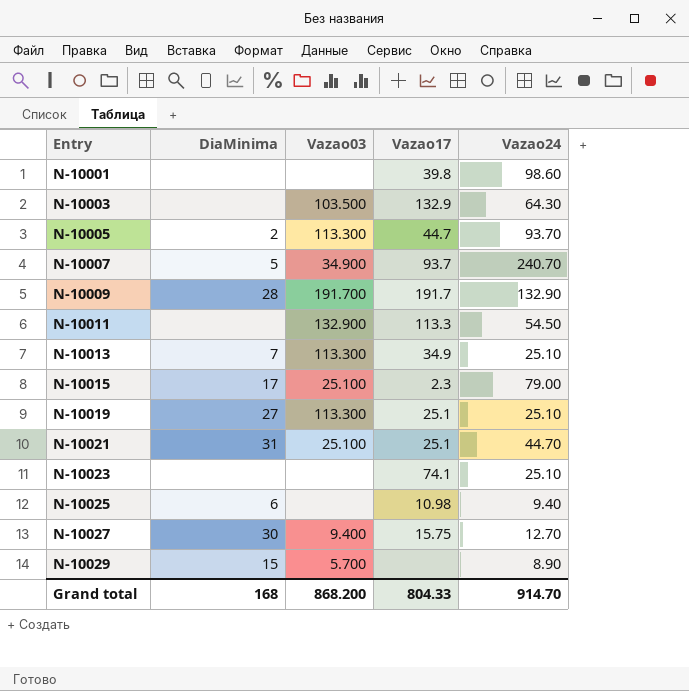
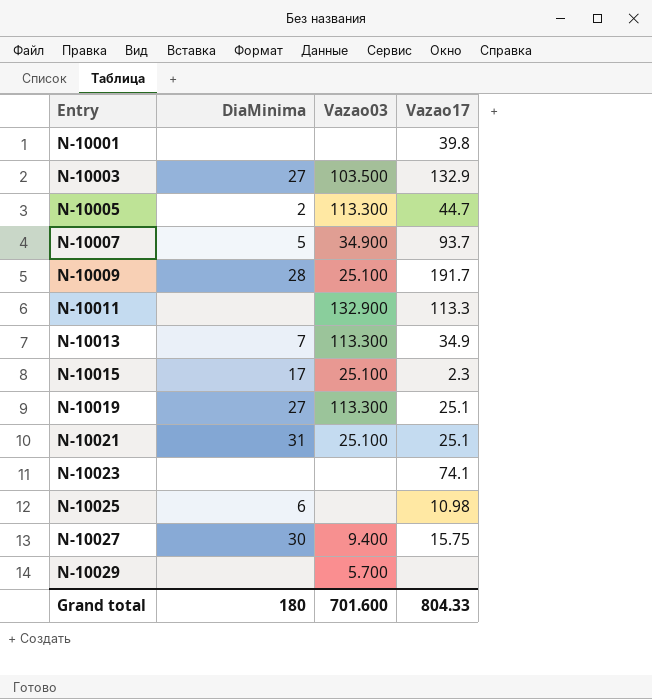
column Vazao24 | position: 5 -> none
N-10003 | DiaMinima: none -> 27
N-10009 | Vazao03: 191.700 -> 25.100
N-10029 | DiaMinima: 15 -> none
Grand total | DiaMinima: 168 -> 180
Grand total | Vazao03: 868.200 -> 701.600

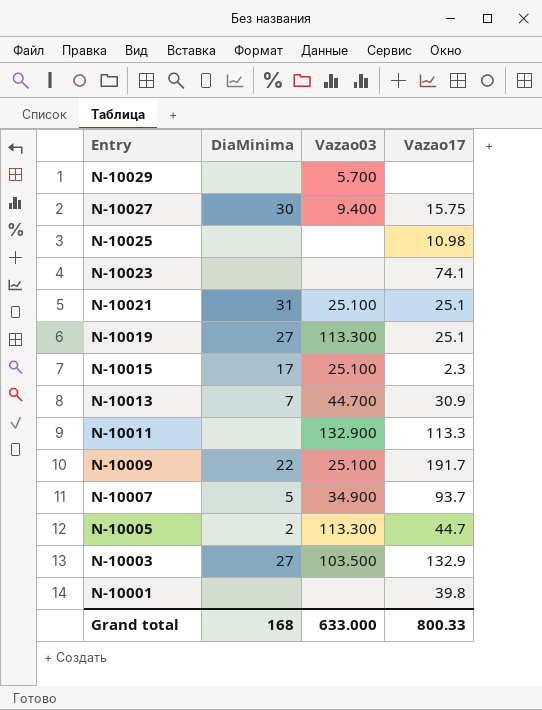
row order: Entry ascending -> Entry descending
N-10025 | DiaMinima: 6 -> none
N-10013 | Vazao03: 113.300 -> 44.700
N-10013 | Vazao17: 34.9 -> 30.9
N-10009 | DiaMinima: 28 -> 22
Grand total | DiaMinima: 180 -> 168
Grand total | Vazao03: 701.600 -> 633.000
Grand total | Vazao17: 804.33 -> 800.33

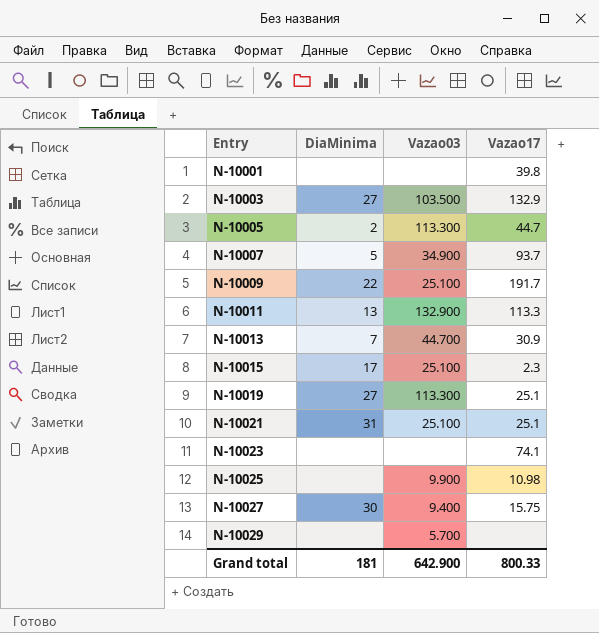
row order: Entry descending -> Entry ascending
N-10011 | DiaMinima: none -> 13
N-10025 | Vazao03: none -> 9.900
Grand total | DiaMinima: 168 -> 181
Grand total | Vazao03: 633.000 -> 642.900

